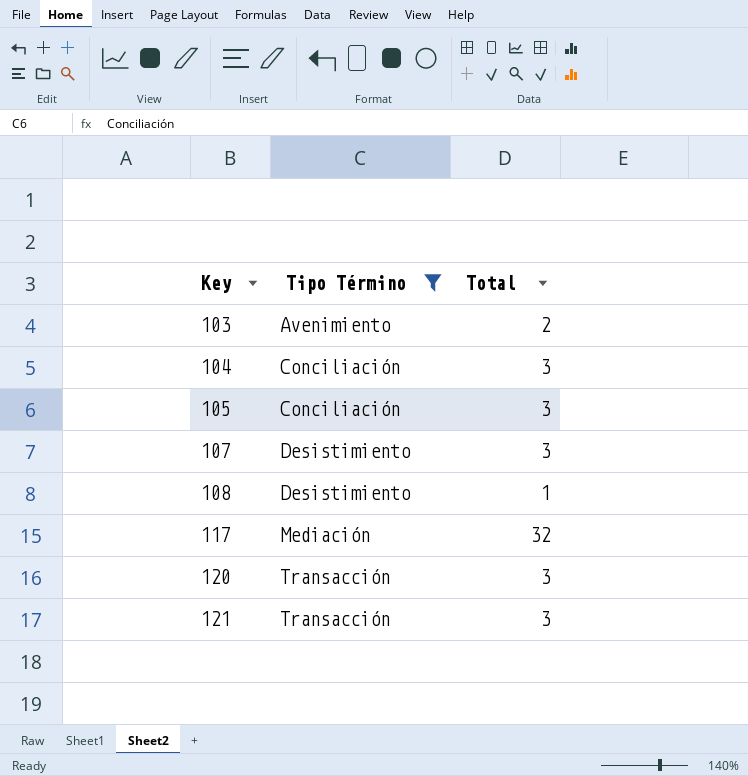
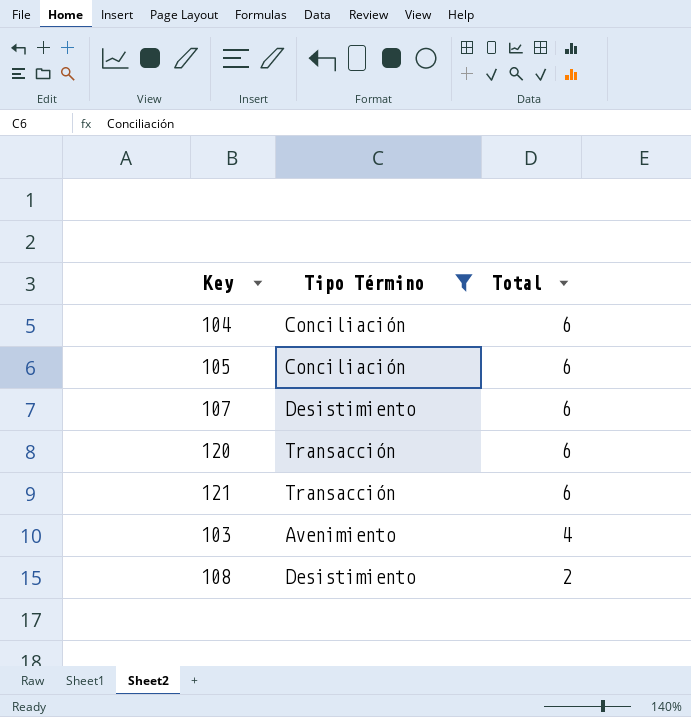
row order: Key ascending -> Total descending
row 117: Mediación | 32 -> none
104 | Total: 3 -> 6
105 | Total: 3 -> 6
107 | Total: 3 -> 6
120 | Total: 3 -> 6
121 | Total: 3 -> 6
103 | Total: 2 -> 4
108 | Total: 1 -> 2

